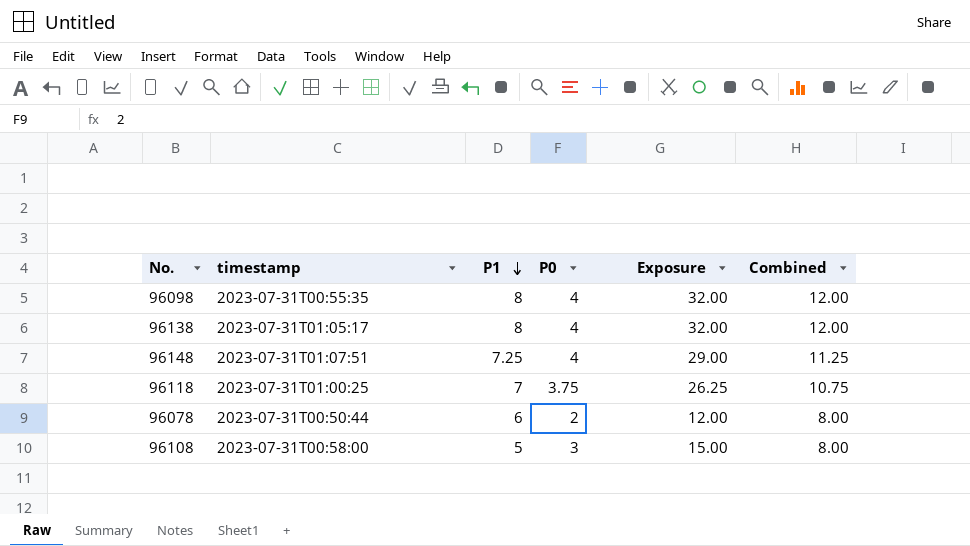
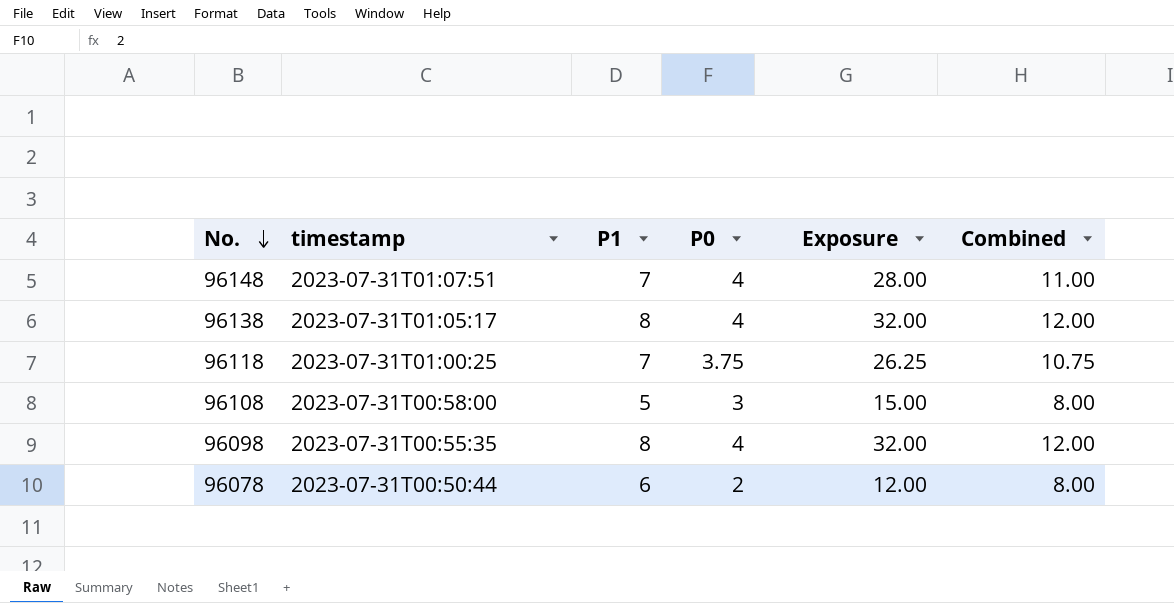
row order: P1 descending -> No. descending
96148 | P1: 7.25 -> 7
96148 | Exposure: 29.00 -> 28.00
96148 | Combined: 11.25 -> 11.00

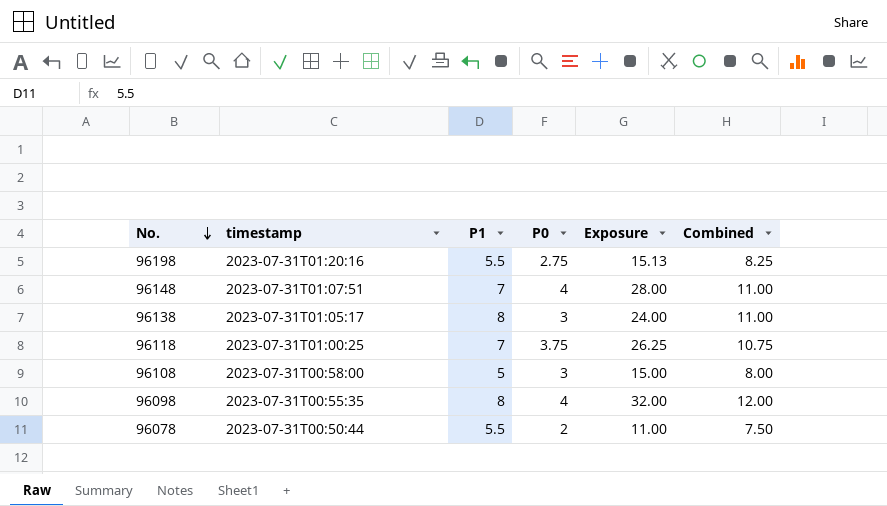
row 96198: none -> 2023-07-31T01:20:16 | 5.5 | 2.75 | 15.13 | 8.25
96138 | P0: 4 -> 3
96138 | Exposure: 32.00 -> 24.00
96138 | Combined: 12.00 -> 11.00
96078 | P1: 6 -> 5.5
96078 | Exposure: 12.00 -> 11.00
96078 | Combined: 8.00 -> 7.50

